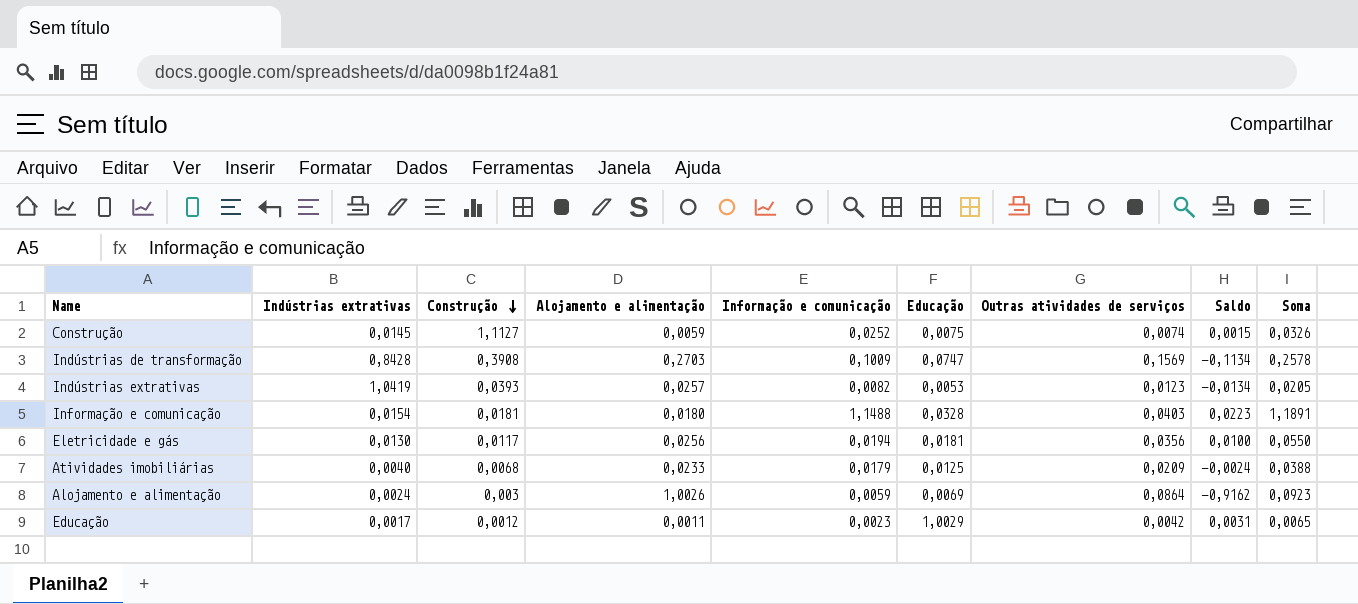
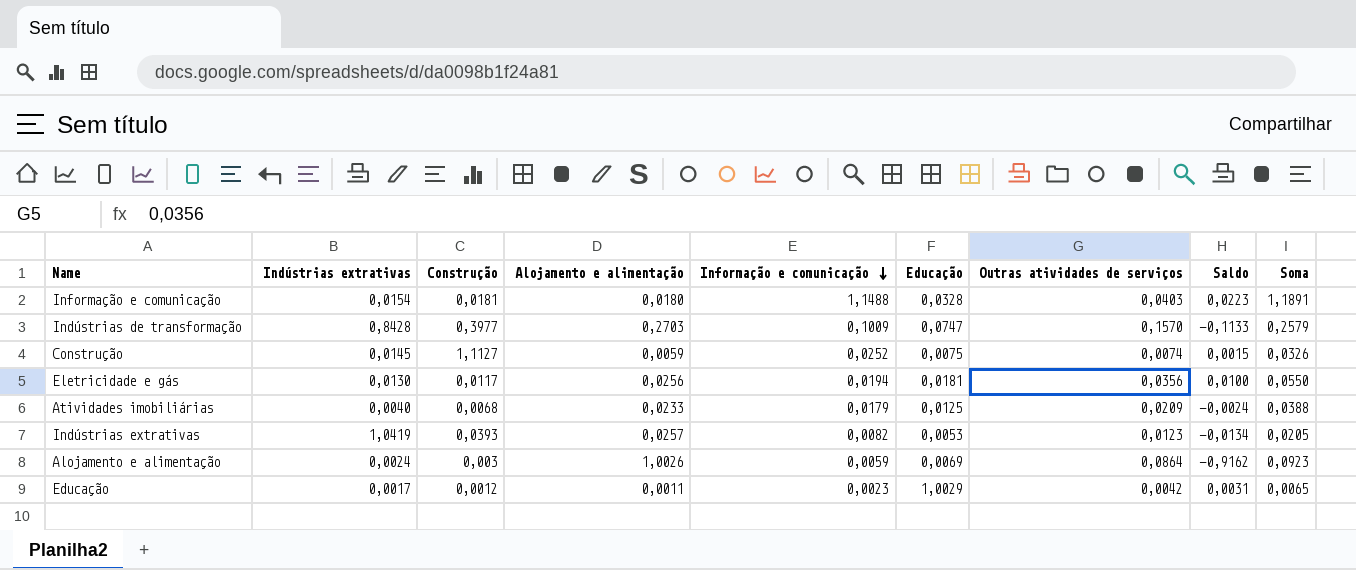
row order: Construção descending -> Informação e comunicação descending
Indústrias de transformação | Construção: 0,3908 -> 0,3977
Indústrias de transformação | Outras atividades de serviços: 0,1569 -> 0,1570
Indústrias de transformação | Saldo: -0,1134 -> -0,1133
Indústrias de transformação | Soma: 0,2578 -> 0,2579

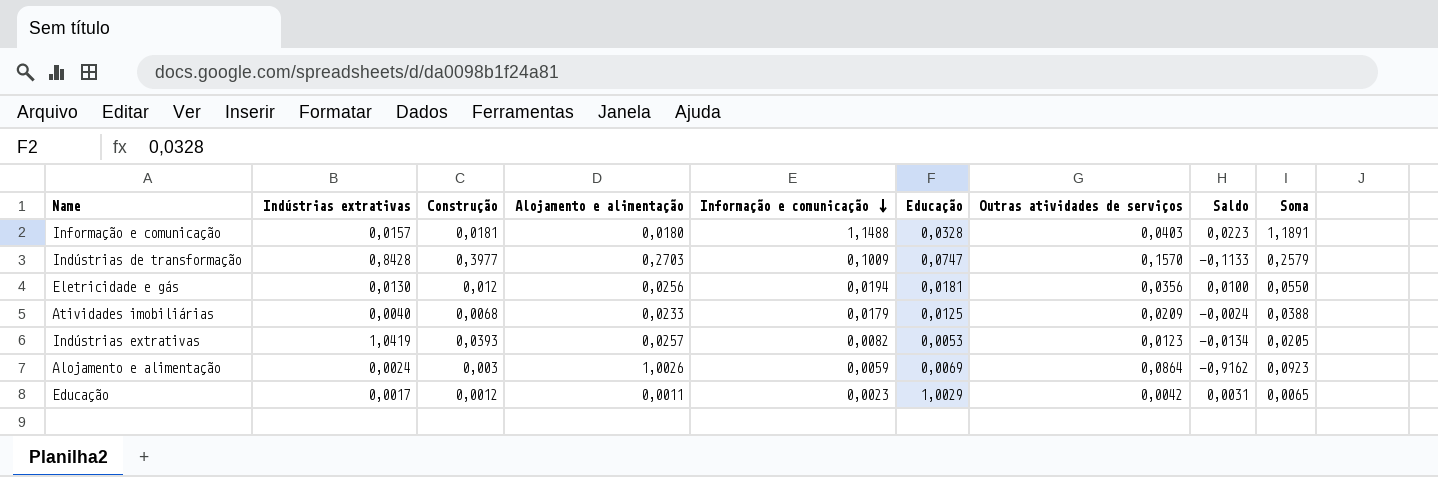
row Construção: 0,0145 | 1,1127 | 0,0059 | 0,0252 | 0,0075 | 0,0074 | 0,0015 | 0,0326 -> none
Informação e comunicação | Indústrias extrativas: 0,0154 -> 0,0157
Eletricidade e gás | Construção: 0,0117 -> 0,012

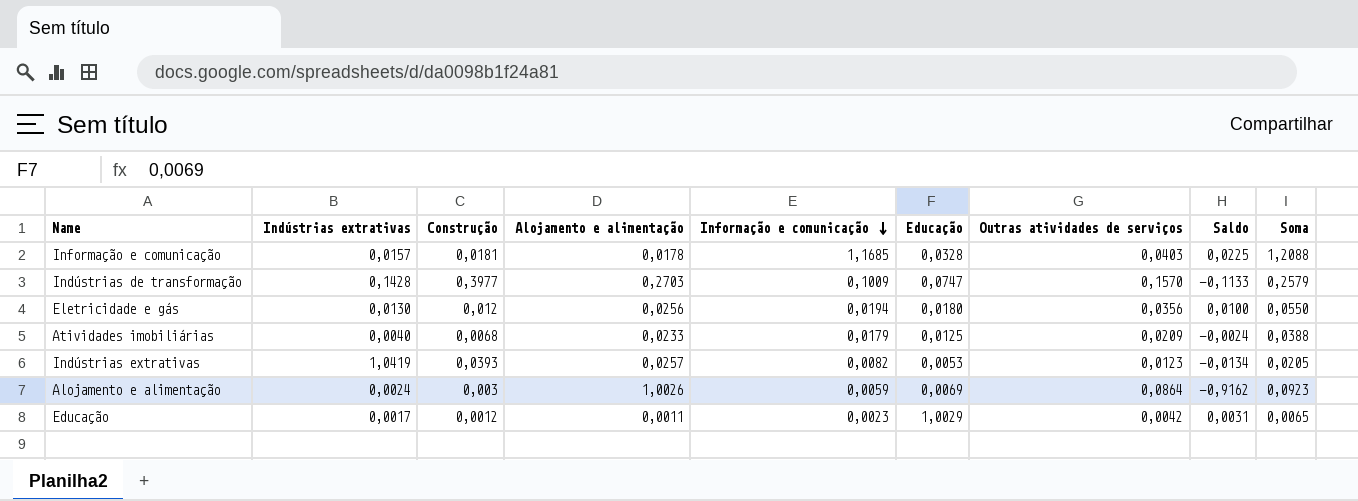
Informação e comunicação | Alojamento e alimentação: 0,0180 -> 0,0178
Informação e comunicação | Informação e comunicação: 1,1488 -> 1,1685
Informação e comunicação | Saldo: 0,0223 -> 0,0225
Informação e comunicação | Soma: 1,1891 -> 1,2088
Indústrias de transformação | Indústrias extrativas: 0,8428 -> 0,1428
Eletricidade e gás | Educação: 0,0181 -> 0,0180

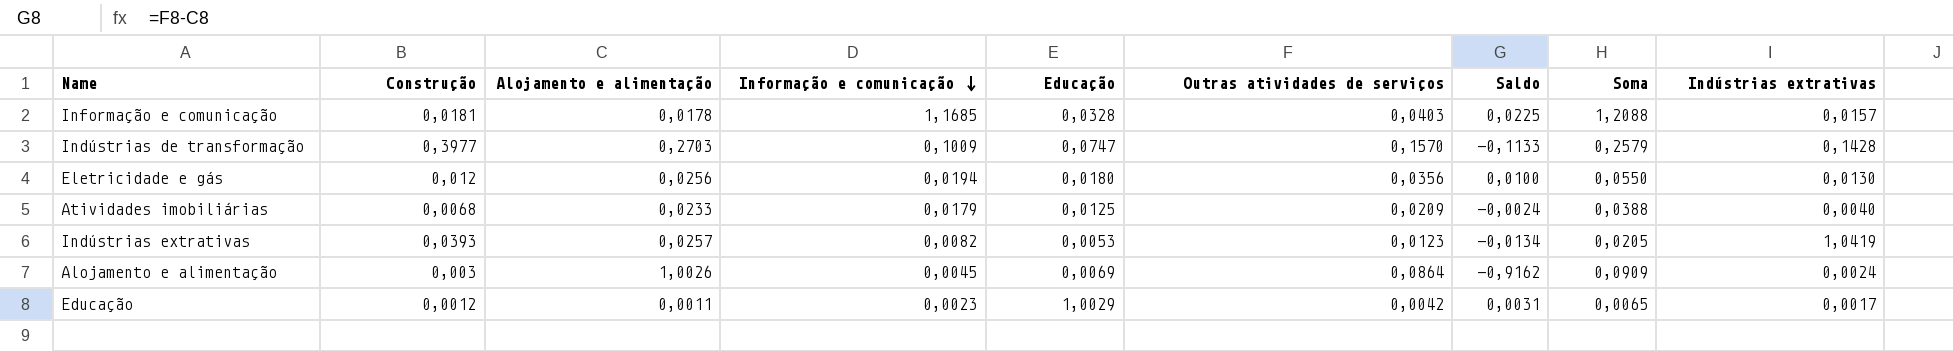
column Indústrias extrativas | position: 2 -> 9
Alojamento e alimentação | Informação e comunicação: 0,0059 -> 0,0045
Alojamento e alimentação | Soma: 0,0923 -> 0,0909

